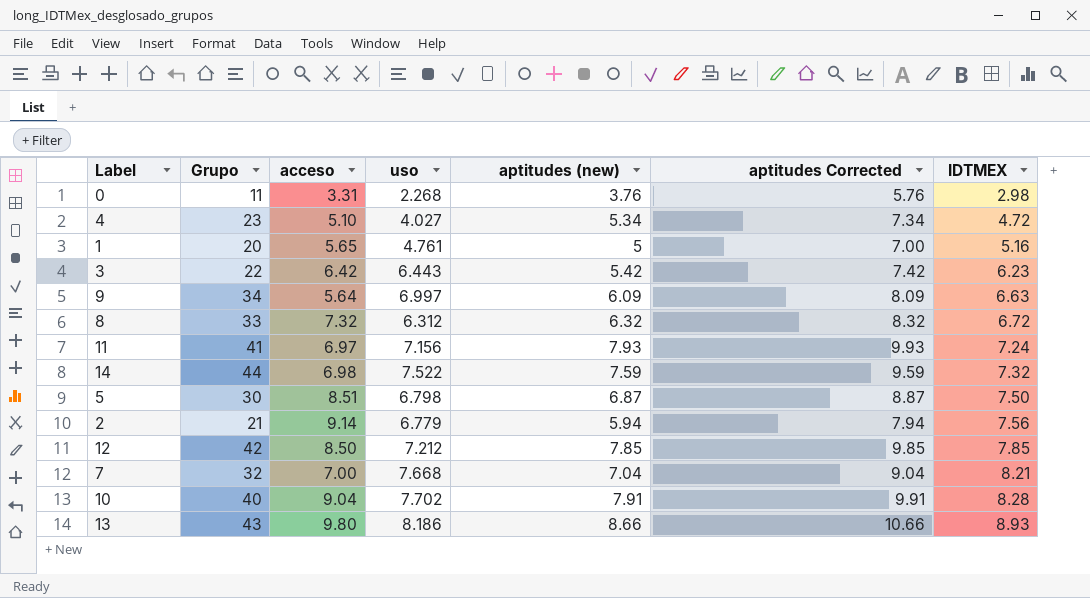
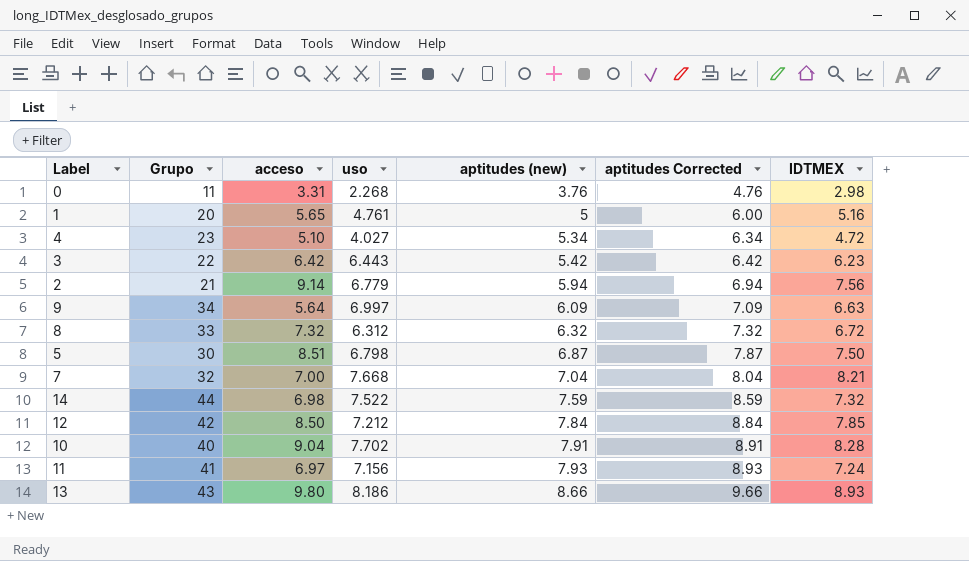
row order: IDTMEX ascending -> aptitudes (new) ascending
column aptitudes Corrected | formula: [aptitudes (new)] + 2 -> [aptitudes (new)] + 1
12 | aptitudes (new): 7.85 -> 7.84

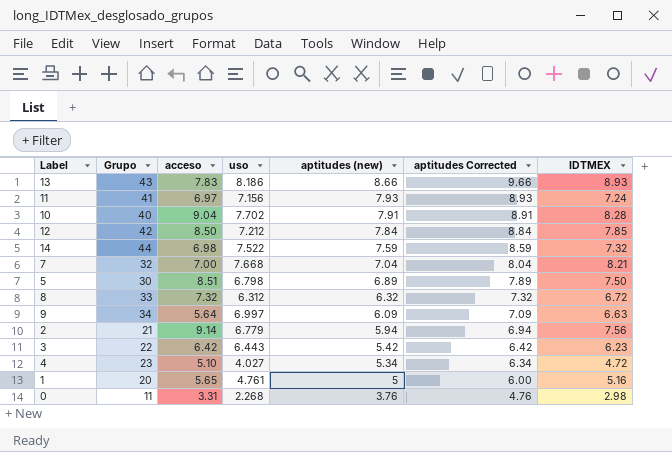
row order: aptitudes (new) ascending -> aptitudes (new) descending
13 | acceso: 9.80 -> 7.83
5 | aptitudes (new): 6.87 -> 6.89
5 | aptitudes Corrected: 7.87 -> 7.89

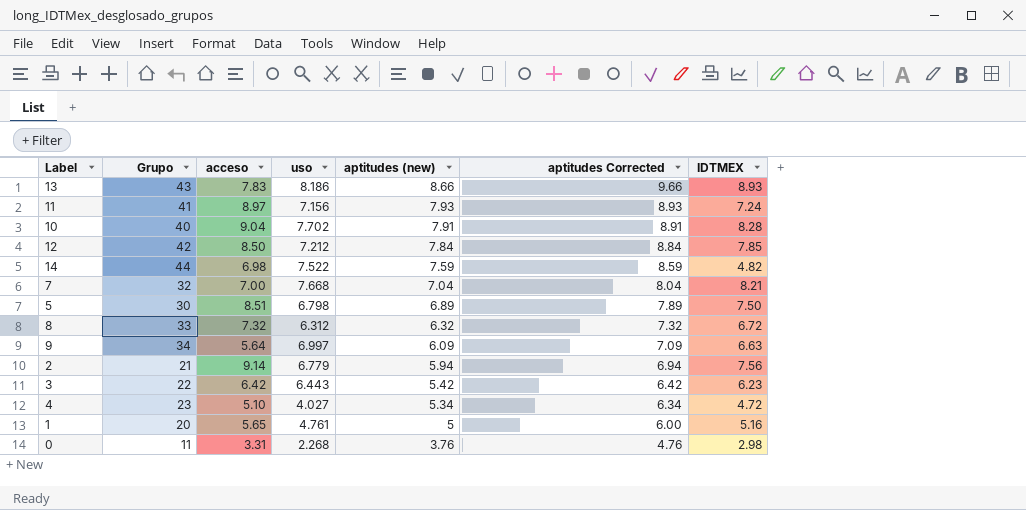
11 | acceso: 6.97 -> 8.97
14 | IDTMEX: 7.32 -> 4.82

